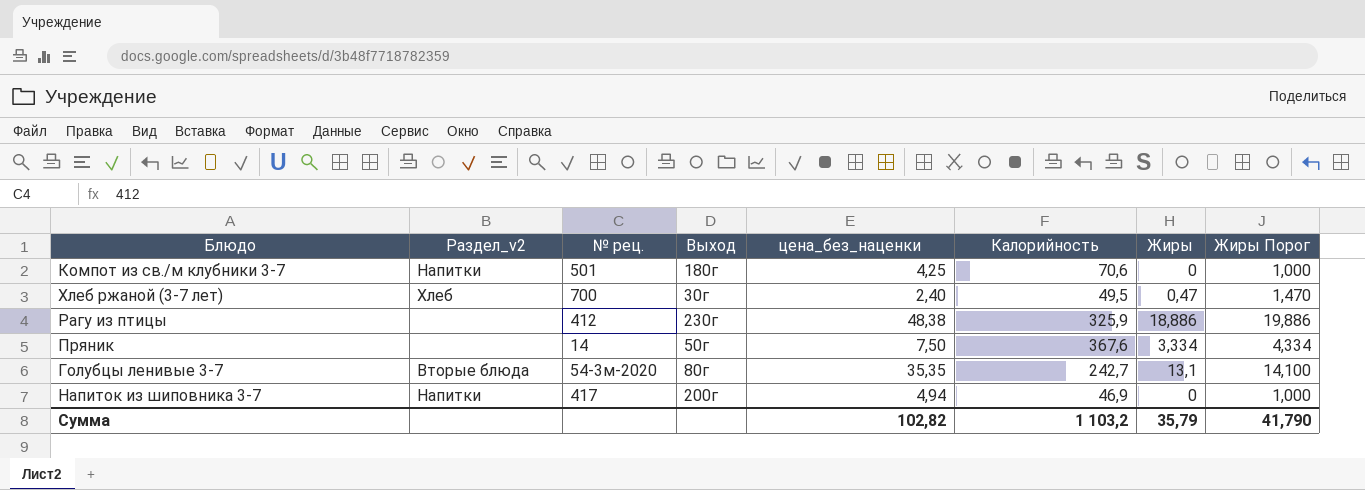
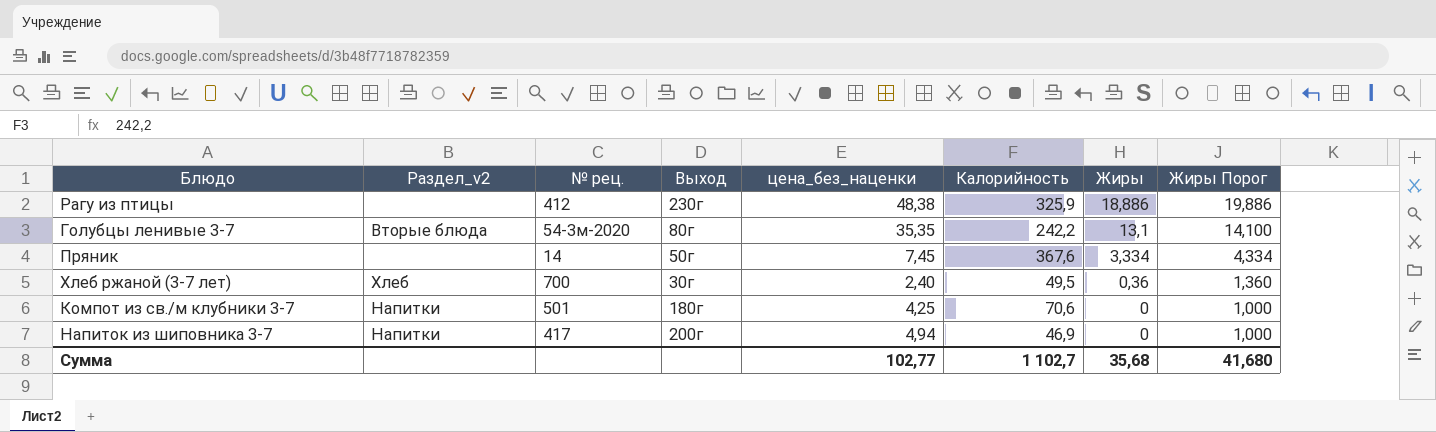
row order: none -> Жиры descending
Голубцы ленивые 3-7 | Калорийность: 242,7 -> 242,2
Пряник | цена_без_наценки: 7,50 -> 7,45
Хлеб ржаной (3-7 лет) | Жиры: 0,47 -> 0,36
Хлеб ржаной (3-7 лет) | Жиры Порог: 1,470 -> 1,360
Сумма | цена_без_наценки: 102,82 -> 102,77
Сумма | Калорийность: 1 103,2 -> 1 102,7
Сумма | Жиры: 35,79 -> 35,68
Сумма | Жиры Порог: 41,790 -> 41,680

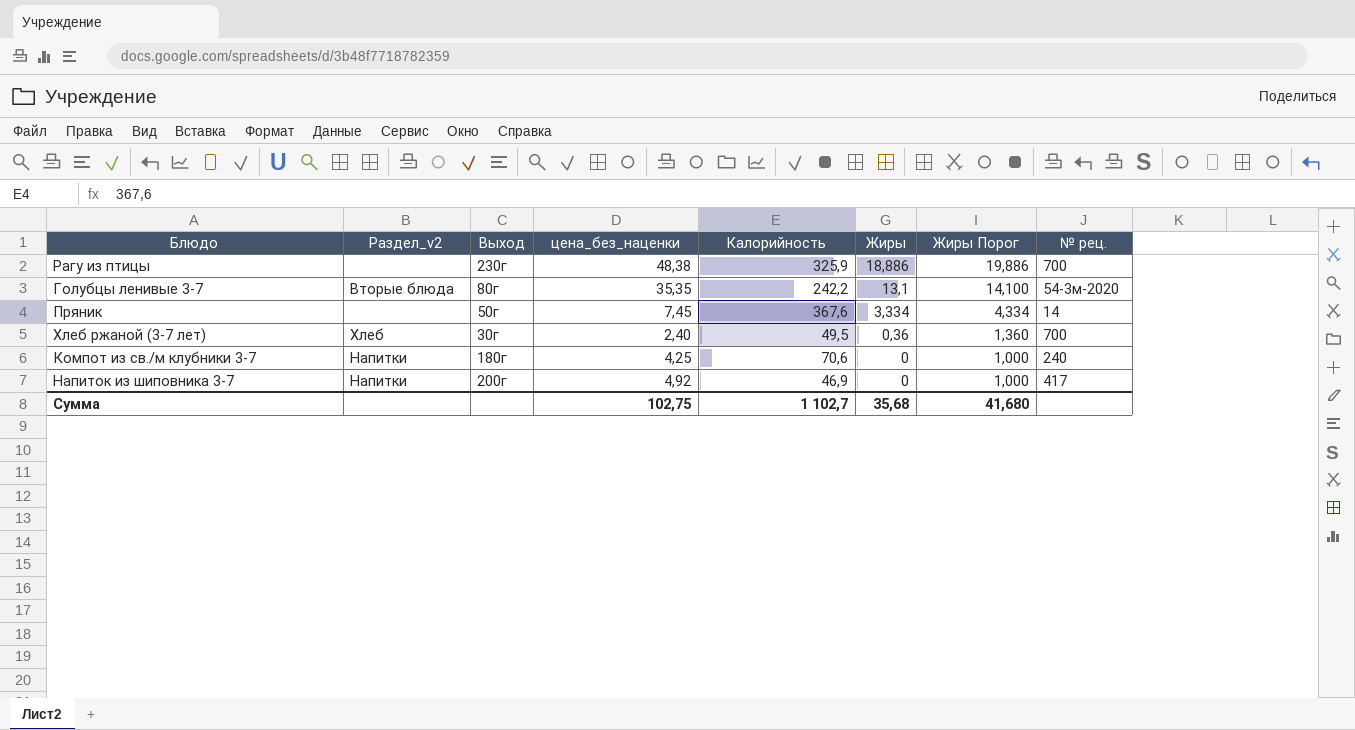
column № рец. | position: 3 -> 8
Рагу из птицы | № рец.: 412 -> 700
Компот из св./м клубники 3-7 | № рец.: 501 -> 240
Напиток из шиповника 3-7 | цена_без_наценки: 4,94 -> 4,92
Сумма | цена_без_наценки: 102,77 -> 102,75

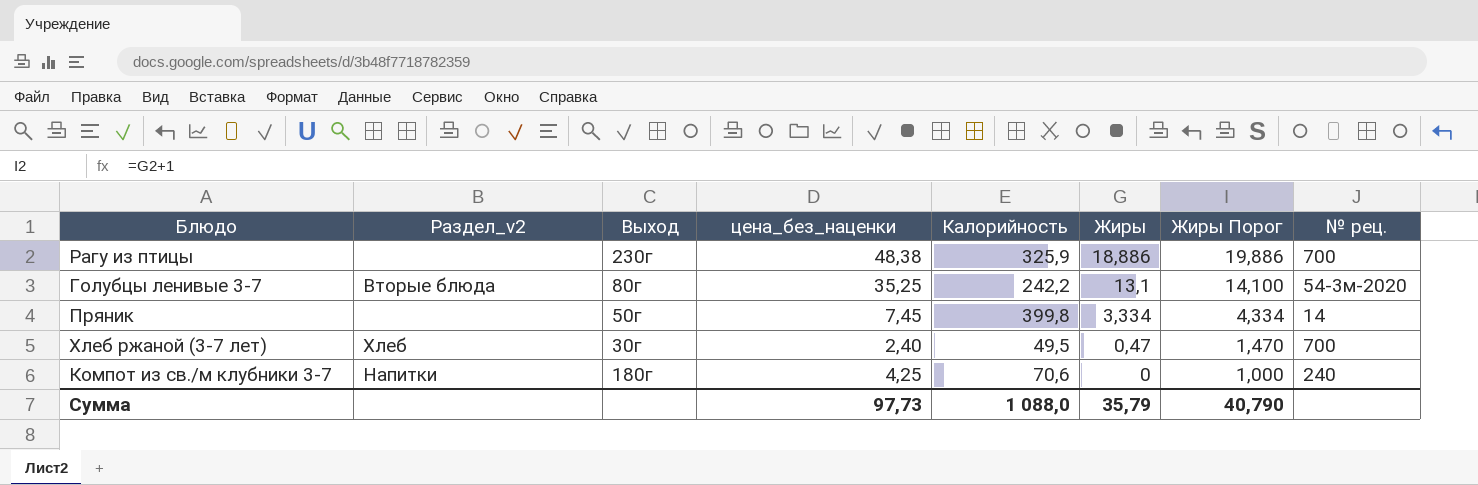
row Напиток из шиповника 3-7: Напитки | 200г | 4,92 | 46,9 | 0 | 1,000 | 417 -> none
Голубцы ленивые 3-7 | цена_без_наценки: 35,35 -> 35,25
Пряник | Калорийность: 367,6 -> 399,8
Хлеб ржаной (3-7 лет) | Жиры: 0,36 -> 0,47
Хлеб ржаной (3-7 лет) | Жиры Порог: 1,360 -> 1,470
Сумма | цена_без_наценки: 102,75 -> 97,73
Сумма | Калорийность: 1 102,7 -> 1 088,0
Сумма | Жиры: 35,68 -> 35,79
Сумма | Жиры Порог: 41,680 -> 40,790

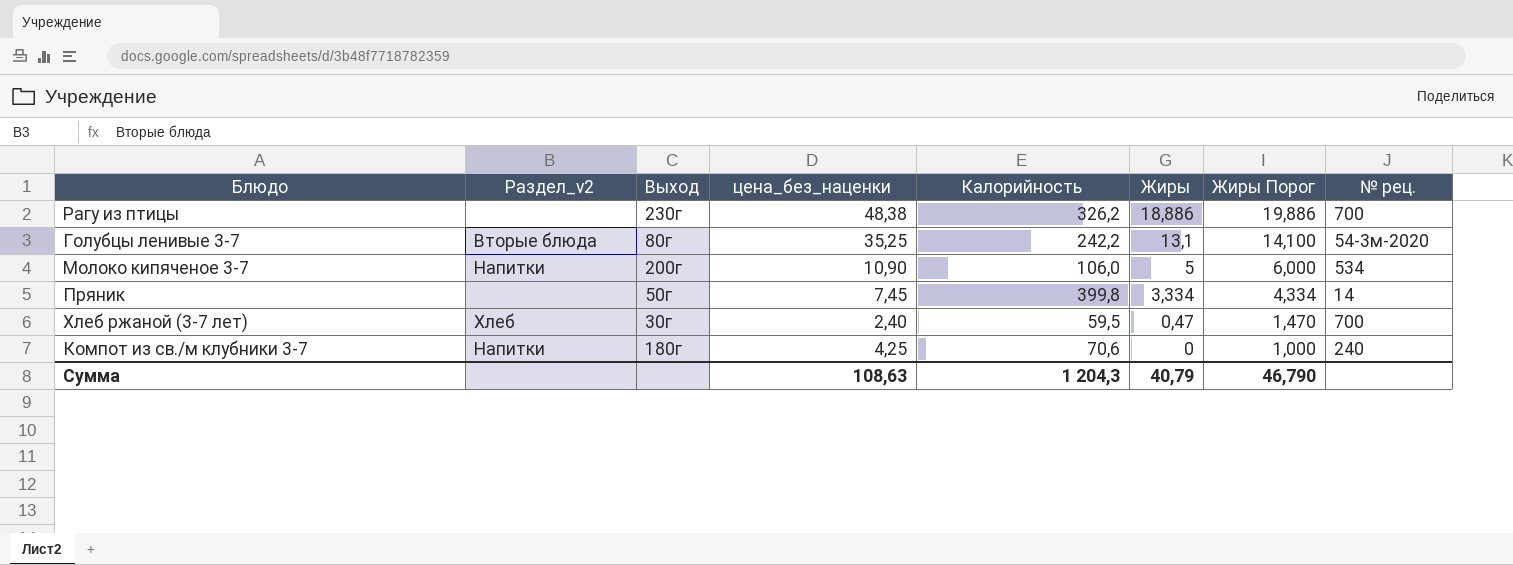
Рагу из птицы | Калорийность: 325,9 -> 326,2
row Молоко кипяченое 3-7: none -> Напитки | 200г | 10,90 | 106,0 | 5 | 6,000 | 534
Хлеб ржаной (3-7 лет) | Калорийность: 49,5 -> 59,5
Сумма | цена_без_наценки: 97,73 -> 108,63
Сумма | Калорийность: 1 088,0 -> 1 204,3
Сумма | Жиры: 35,79 -> 40,79
Сумма | Жиры Порог: 40,790 -> 46,790

